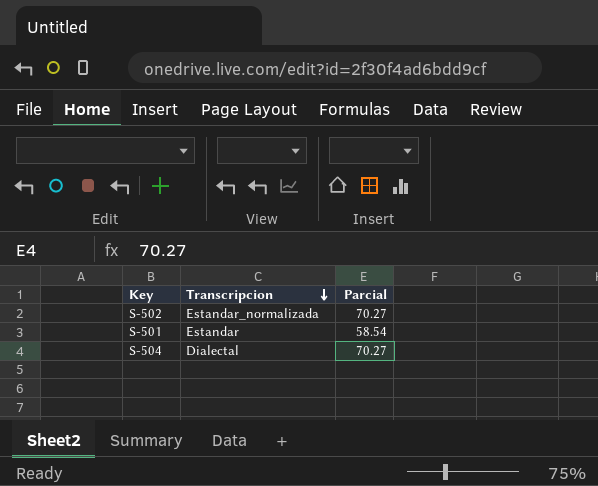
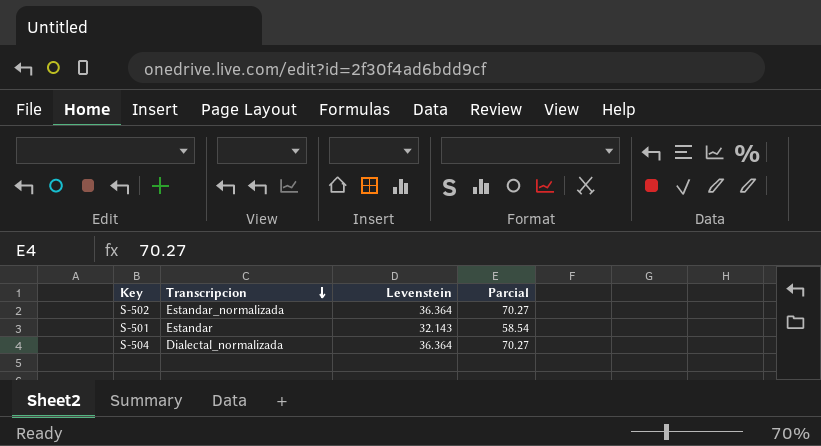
column Levenstein | position: none -> 3
S-504 | Transcripcion: Dialectal -> Dialectal_normalizada

